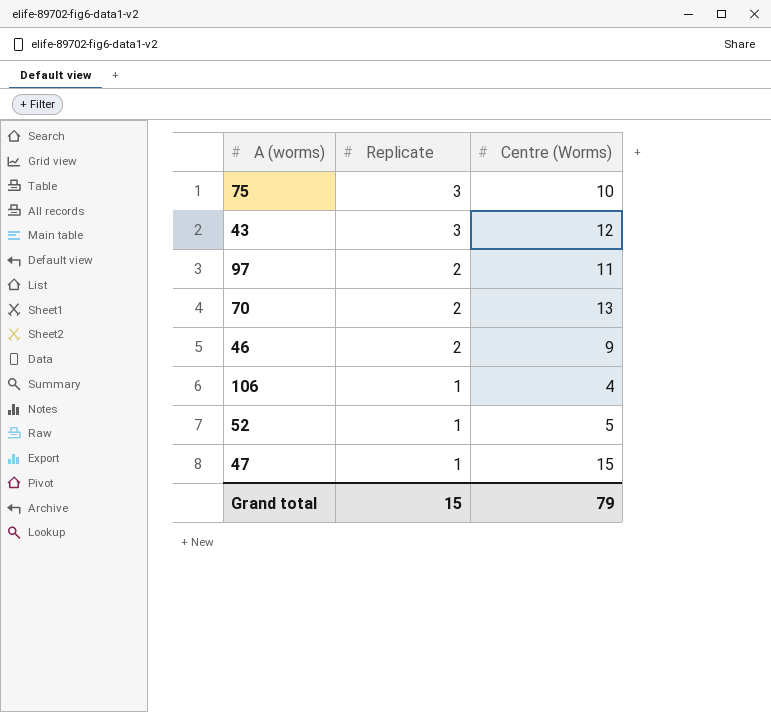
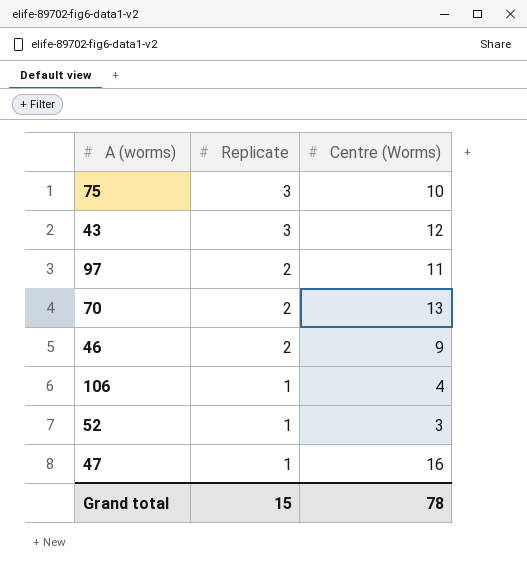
52 | Centre (Worms): 5 -> 3
47 | Centre (Worms): 15 -> 16
Grand total | Centre (Worms): 79 -> 78

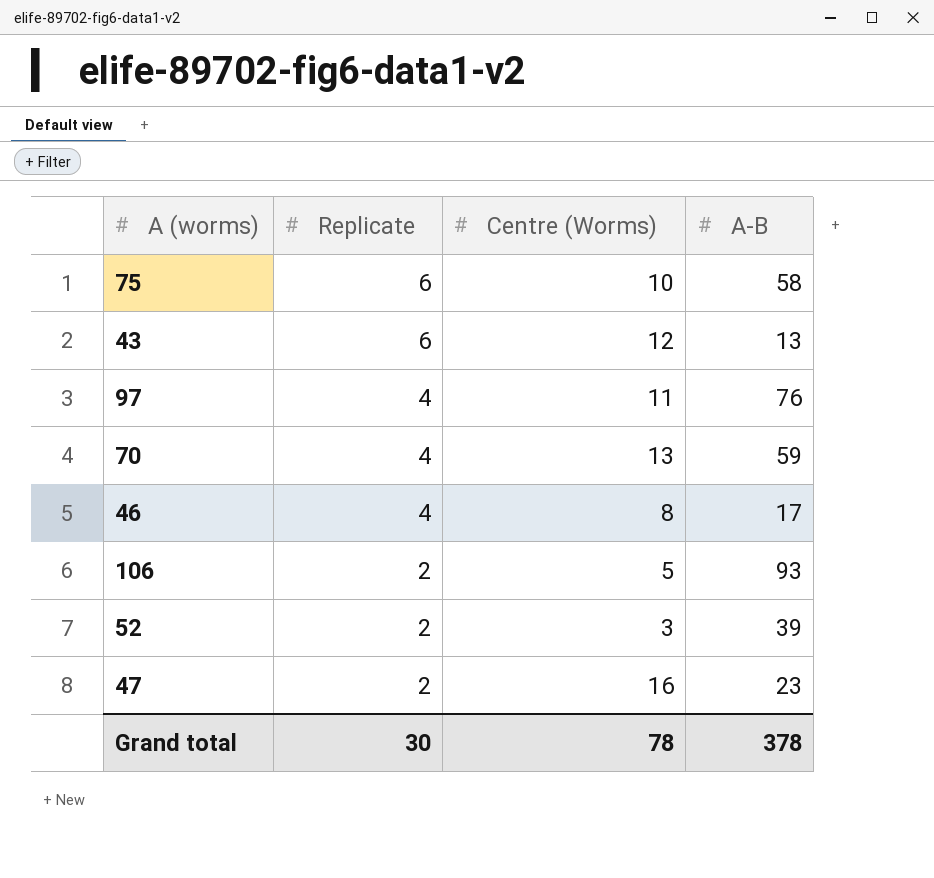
column A-B | position: none -> 4
75 | Replicate: 3 -> 6
43 | Replicate: 3 -> 6
97 | Replicate: 2 -> 4
70 | Replicate: 2 -> 4
46 | Replicate: 2 -> 4
46 | Centre (Worms): 9 -> 8
106 | Replicate: 1 -> 2
106 | Centre (Worms): 4 -> 5
52 | Replicate: 1 -> 2
47 | Replicate: 1 -> 2
Grand total | Replicate: 15 -> 30

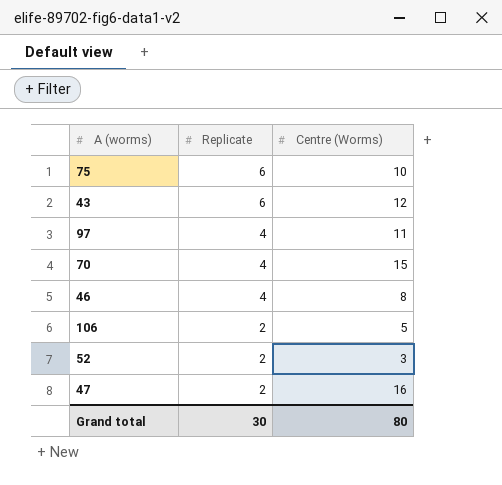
column A-B | position: 4 -> none
70 | Centre (Worms): 13 -> 15
Grand total | Centre (Worms): 78 -> 80

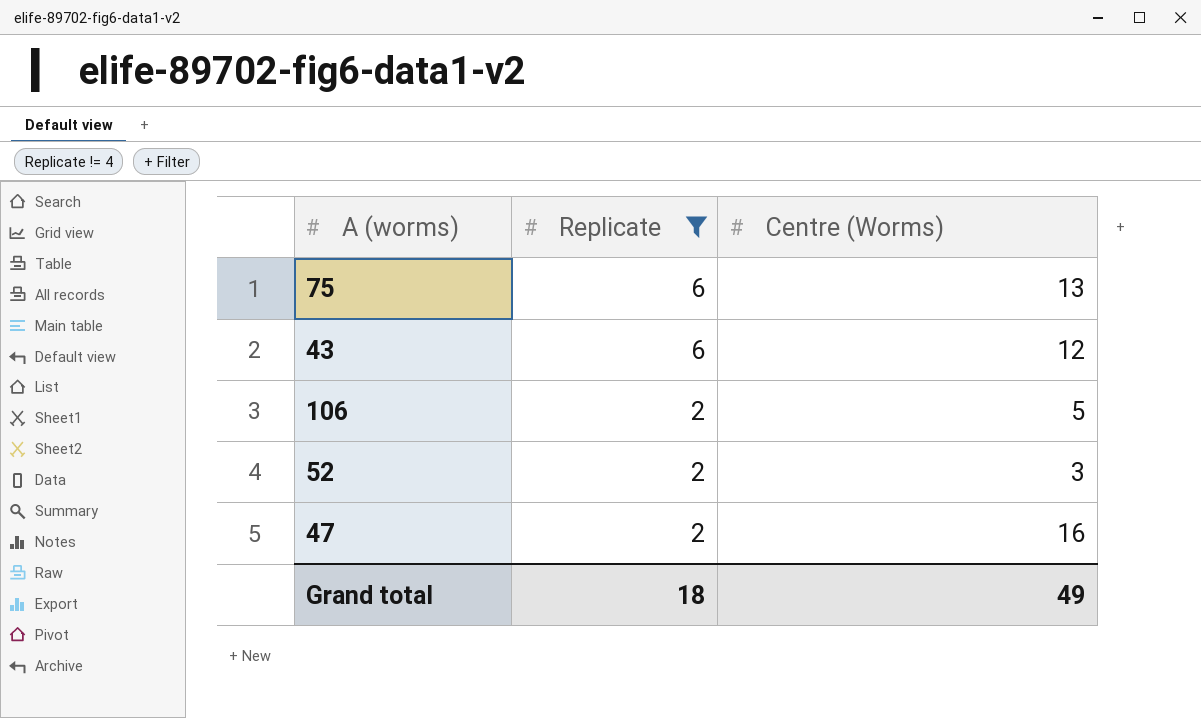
filter: none -> Replicate != 4
75 | Centre (Worms): 10 -> 13
Grand total | Replicate: 30 -> 18
Grand total | Centre (Worms): 80 -> 49

